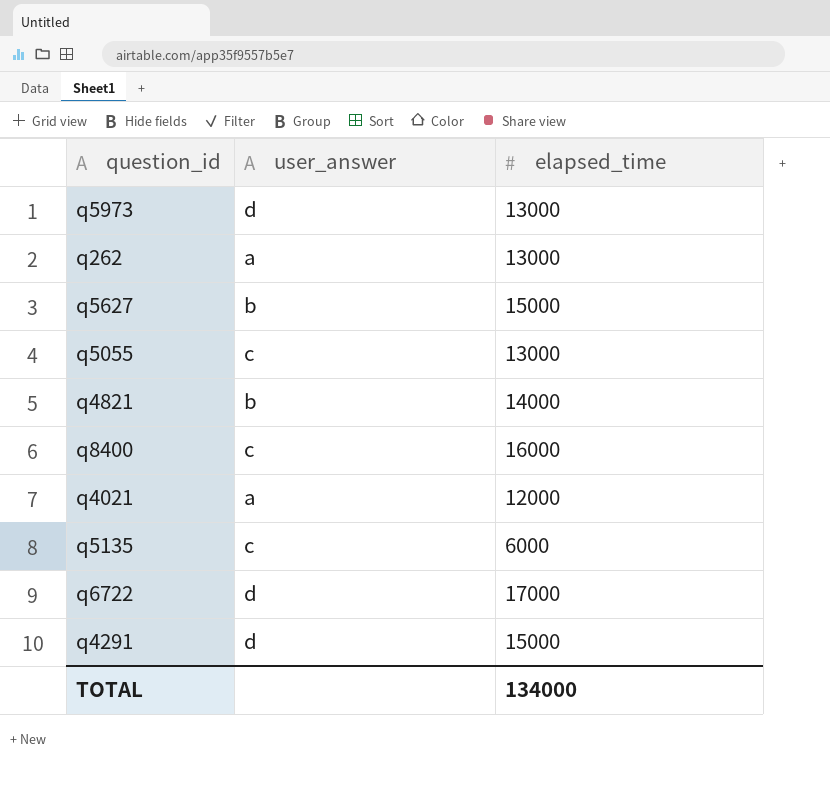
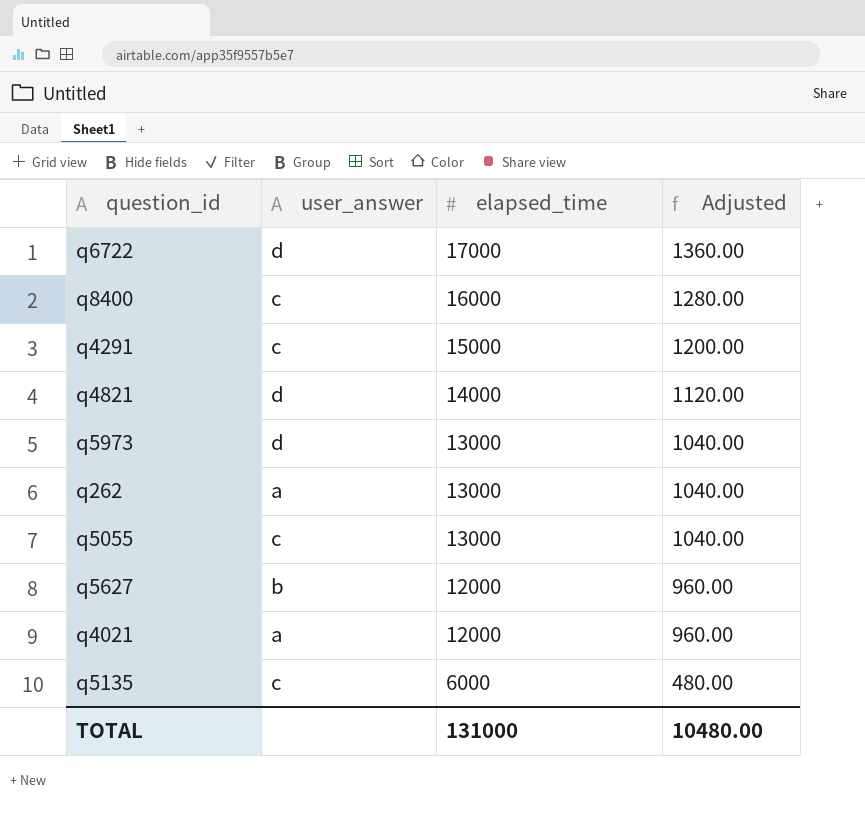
row order: none -> elapsed_time descending
column Adjusted | formula: none -> [elapsed_time] * 0.08
q4291 | user_answer: d -> c
q4821 | user_answer: b -> d
q5627 | elapsed_time: 15000 -> 12000
TOTAL | elapsed_time: 134000 -> 131000

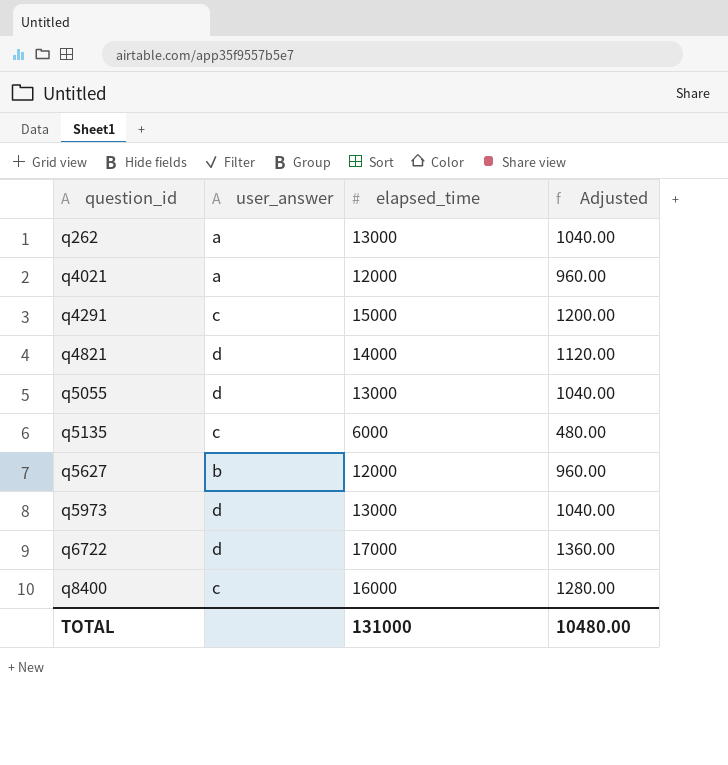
row order: elapsed_time descending -> question_id ascending
q5055 | user_answer: c -> d

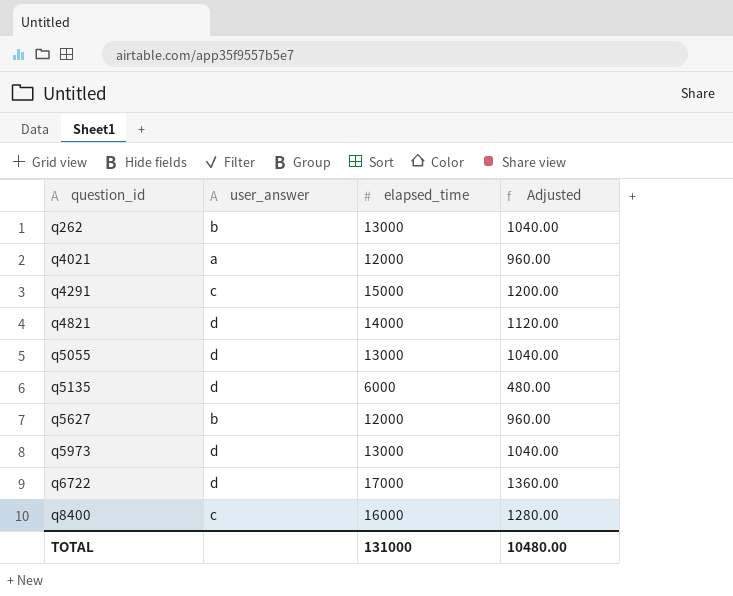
q262 | user_answer: a -> b
q5135 | user_answer: c -> d

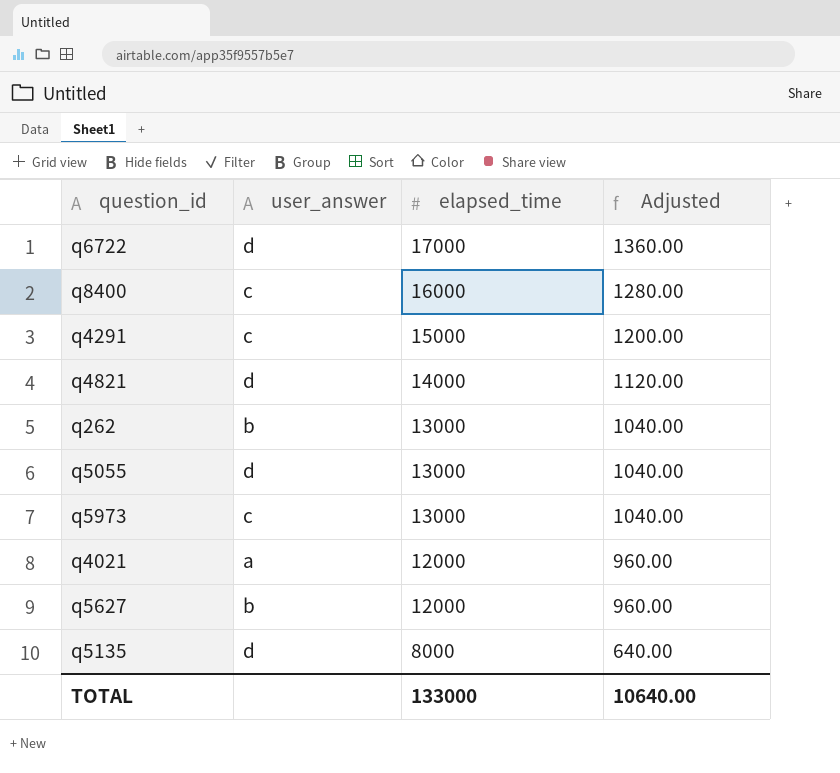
row order: question_id ascending -> elapsed_time descending
q5973 | user_answer: d -> c
q5135 | elapsed_time: 6000 -> 8000
q5135 | Adjusted: 480.00 -> 640.00
TOTAL | elapsed_time: 131000 -> 133000
TOTAL | Adjusted: 10480.00 -> 10640.00

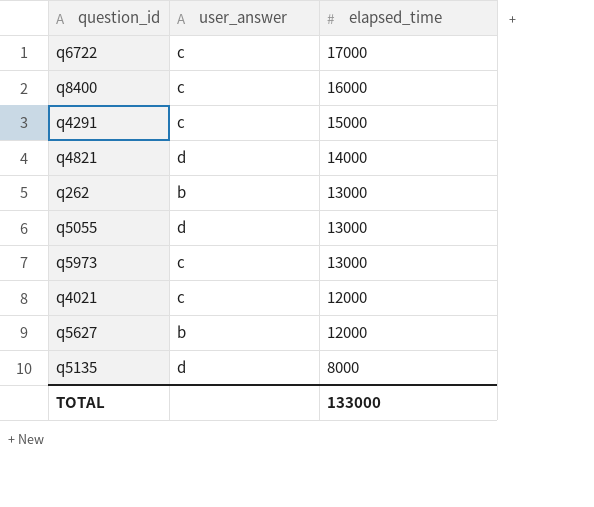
column Adjusted | formula: [elapsed_time] * 0.08 -> none
q6722 | user_answer: d -> c
q4021 | user_answer: a -> c

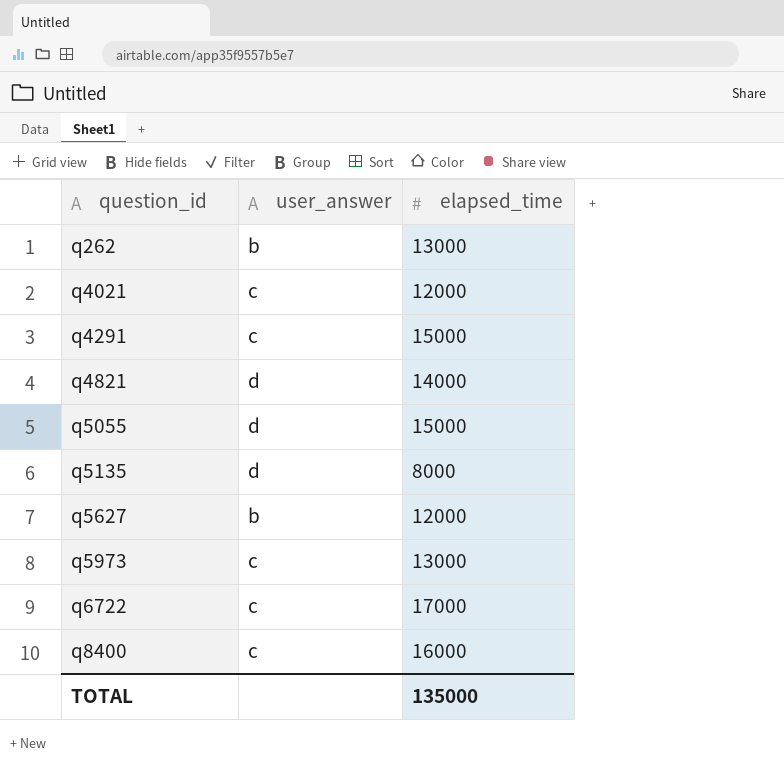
row order: elapsed_time descending -> question_id ascending
q5055 | elapsed_time: 13000 -> 15000
TOTAL | elapsed_time: 133000 -> 135000

